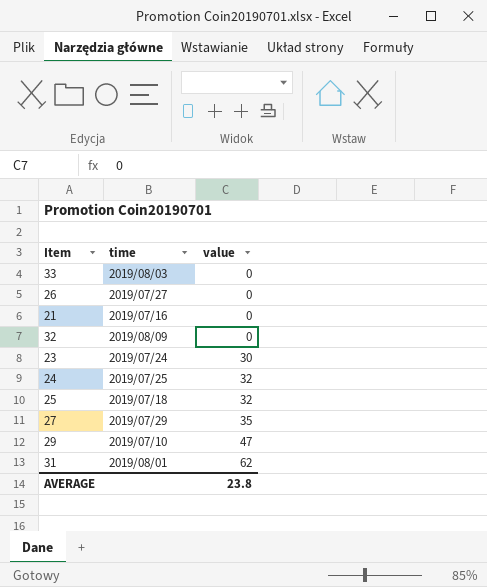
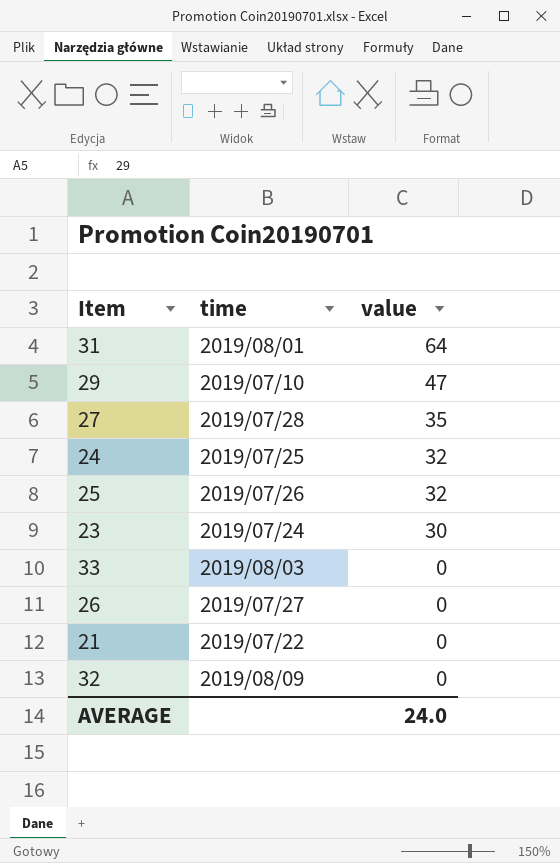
row order: value ascending -> value descending
31 | value: 62 -> 64
27 | time: 2019/07/29 -> 2019/07/28
25 | time: 2019/07/18 -> 2019/07/26
21 | time: 2019/07/16 -> 2019/07/22
AVERAGE | value: 23.8 -> 24.0

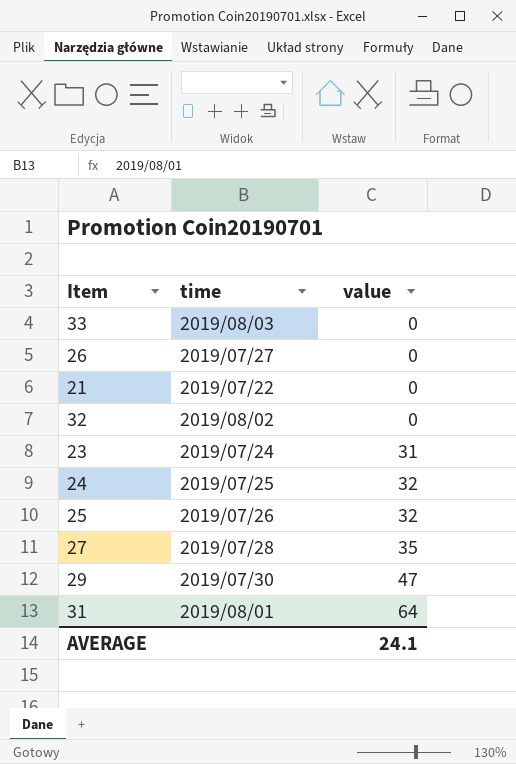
row order: value descending -> value ascending
32 | time: 2019/08/09 -> 2019/08/02
23 | value: 30 -> 31
29 | time: 2019/07/10 -> 2019/07/30
AVERAGE | value: 24.0 -> 24.1

